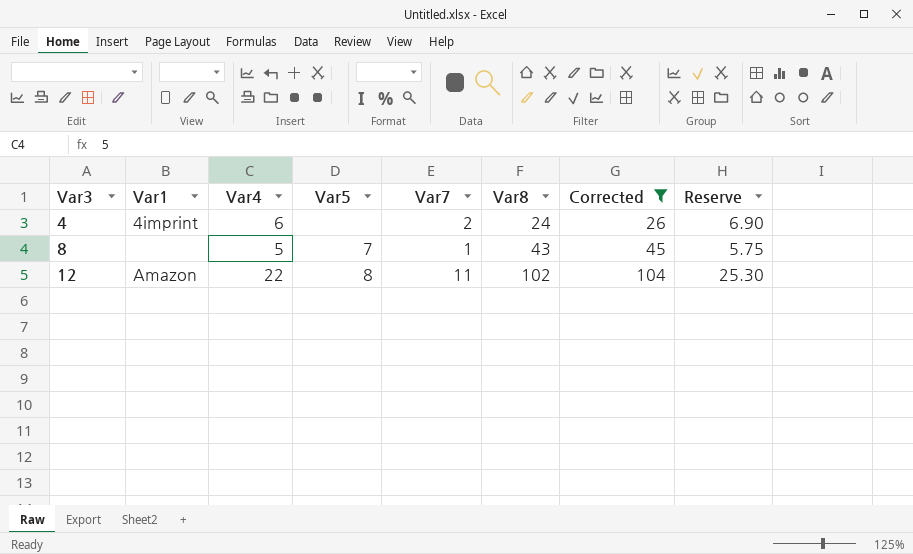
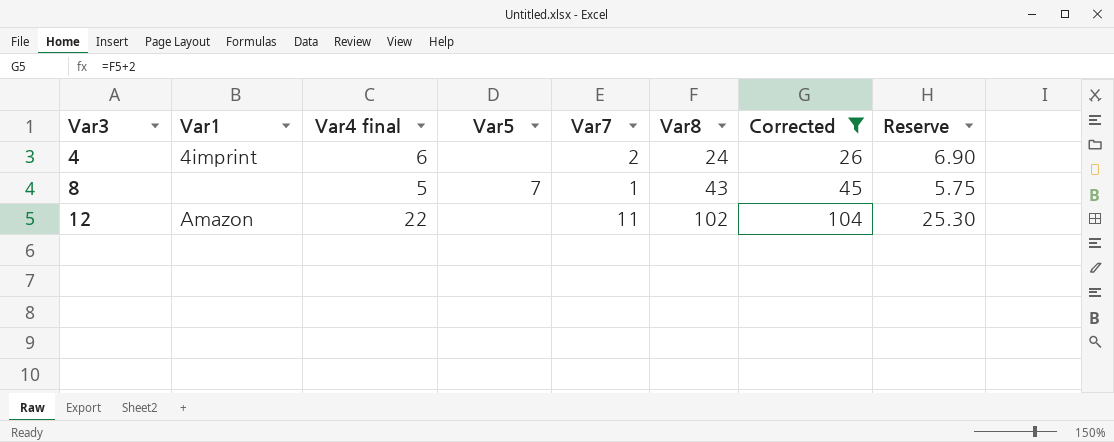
column name: Var4 -> Var4 final
12 | Var5: 8 -> none

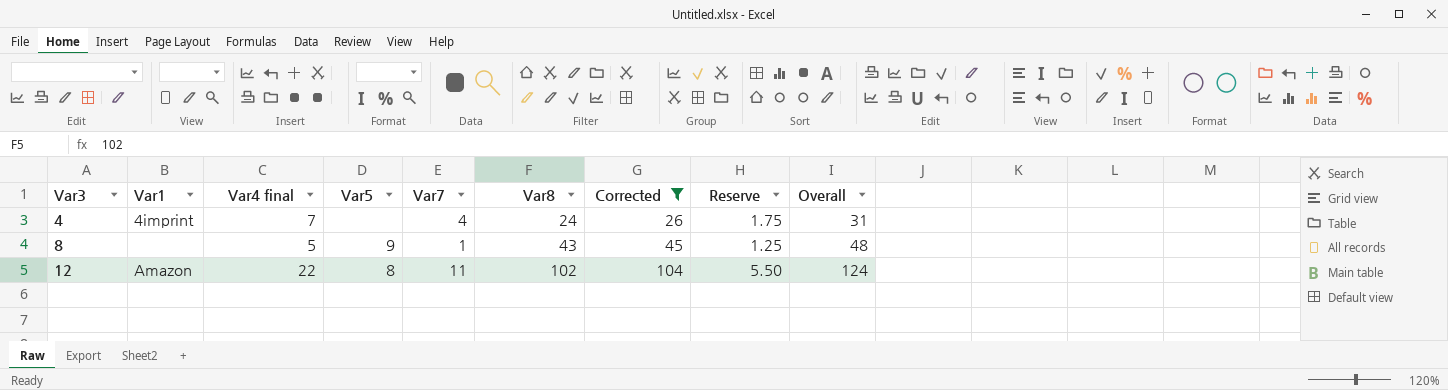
column Reserve | formula: [Var4 final] * 1.15 -> [Var4 final] * 0.25
column Overall | formula: none -> [Var4 final] + [Var8]
4 | Var4 final: 6 -> 7
4 | Var7: 2 -> 4
8 | Var5: 7 -> 9
12 | Var5: none -> 8

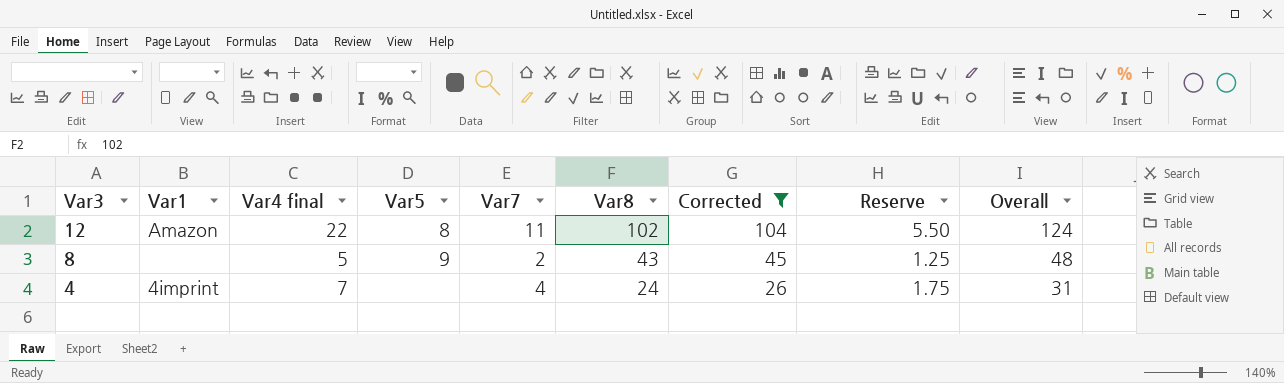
row order: Var3 ascending -> Var3 descending
8 | Var7: 1 -> 2

